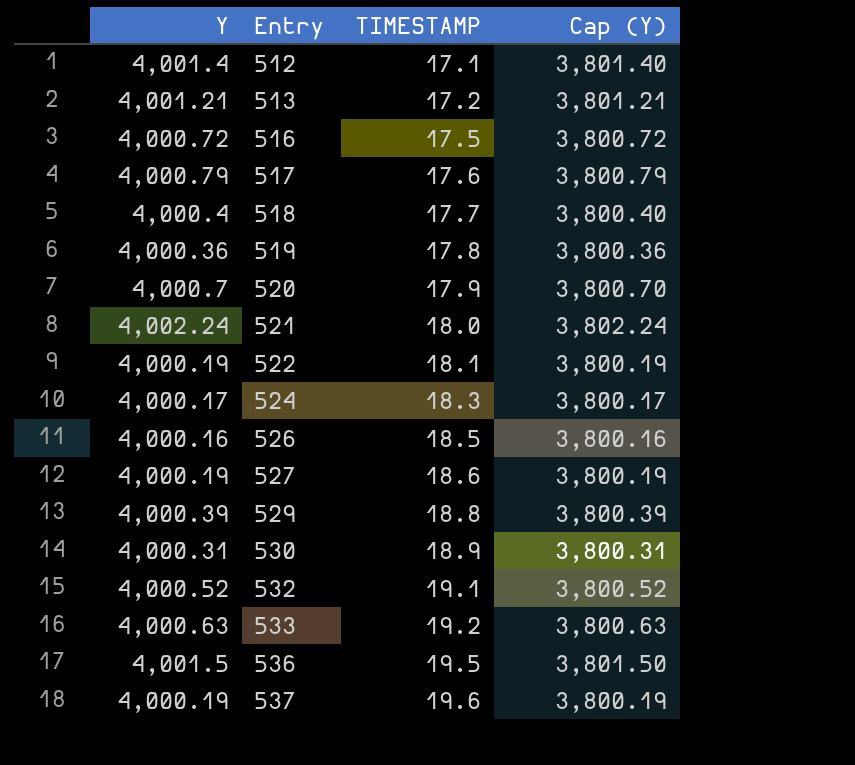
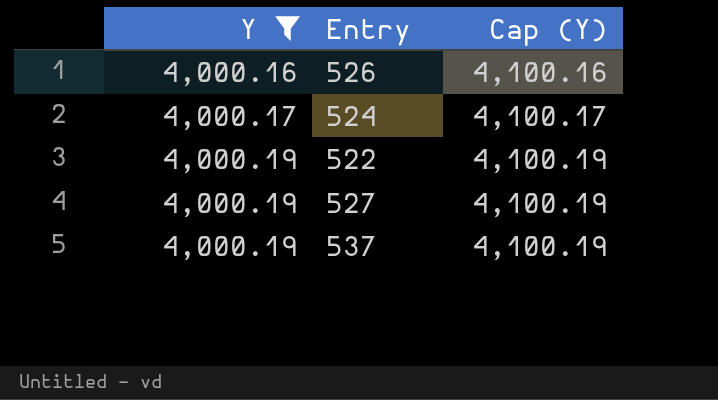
filter: none -> Y <= 4,000.19
row order: Entry ascending -> Y ascending
column TIMESTAMP | position: 3 -> none
column Cap (Y) | formula: [Y] - 200 -> [Y] + 100

